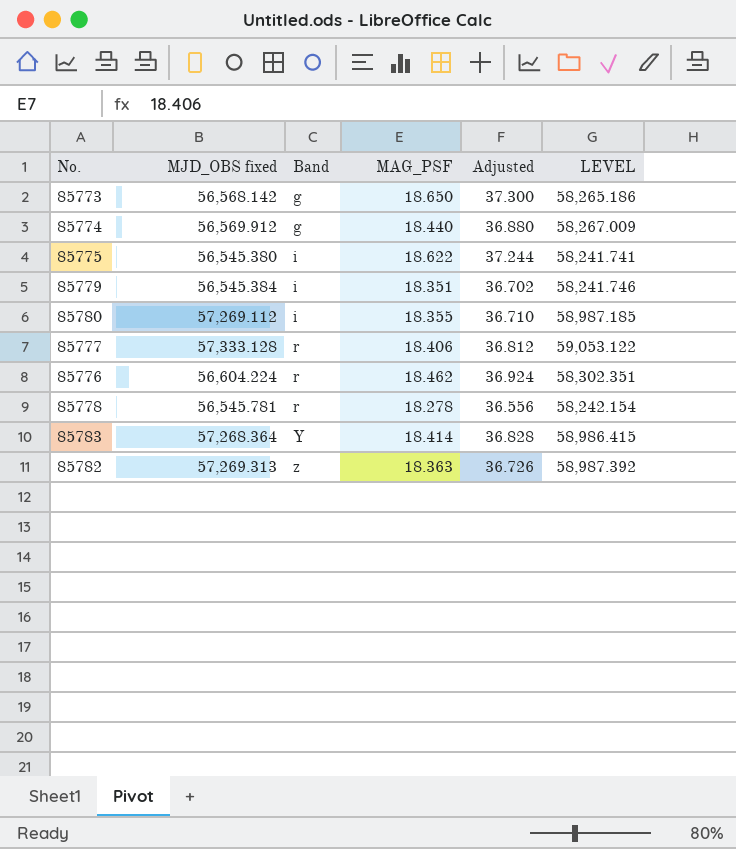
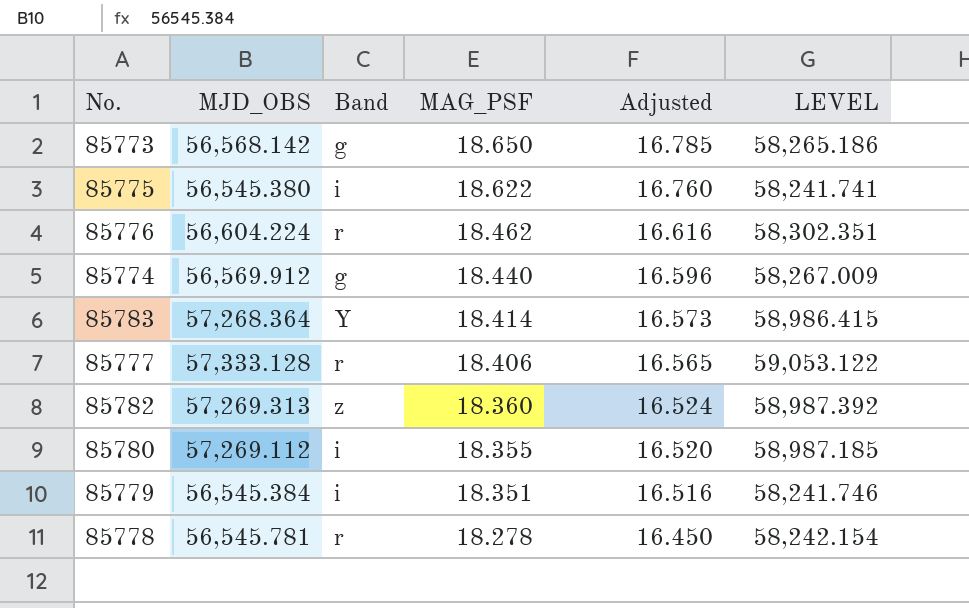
row order: Band ascending -> MAG_PSF descending
column name: MJD_OBS fixed -> MJD_OBS
column Adjusted | formula: [MAG_PSF] * 2 -> [MAG_PSF] * 0.9
85782 | MAG_PSF: 18.363 -> 18.360

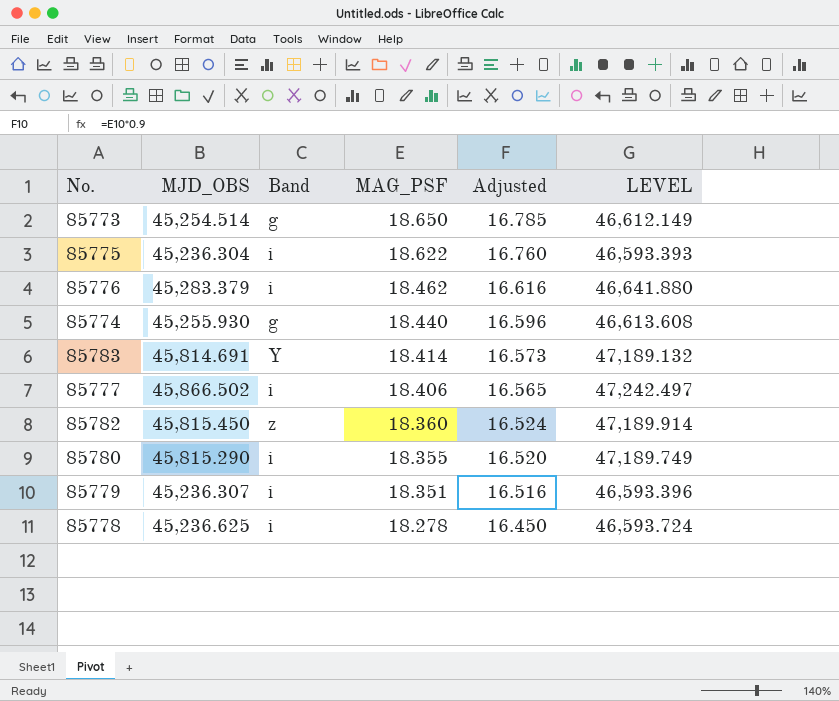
85773 | MJD_OBS: 56,568.142 -> 45,254.514
85773 | LEVEL: 58,265.186 -> 46,612.149
85775 | MJD_OBS: 56,545.380 -> 45,236.304
85775 | LEVEL: 58,241.741 -> 46,593.393
85776 | MJD_OBS: 56,604.224 -> 45,283.379
85776 | Band: r -> i
85776 | LEVEL: 58,302.351 -> 46,641.880
85774 | MJD_OBS: 56,569.912 -> 45,255.930
85774 | LEVEL: 58,267.009 -> 46,613.608
85783 | MJD_OBS: 57,268.364 -> 45,814.691
85783 | LEVEL: 58,986.415 -> 47,189.132
85777 | MJD_OBS: 57,333.128 -> 45,866.502
85777 | Band: r -> i
85777 | LEVEL: 59,053.122 -> 47,242.497
85782 | MJD_OBS: 57,269.313 -> 45,815.450
85782 | LEVEL: 58,987.392 -> 47,189.914
85780 | MJD_OBS: 57,269.112 -> 45,815.290
85780 | LEVEL: 58,987.185 -> 47,189.749
85779 | MJD_OBS: 56,545.384 -> 45,236.307
85779 | LEVEL: 58,241.746 -> 46,593.396
85778 | MJD_OBS: 56,545.781 -> 45,236.625
85778 | Band: r -> i
85778 | LEVEL: 58,242.154 -> 46,593.724

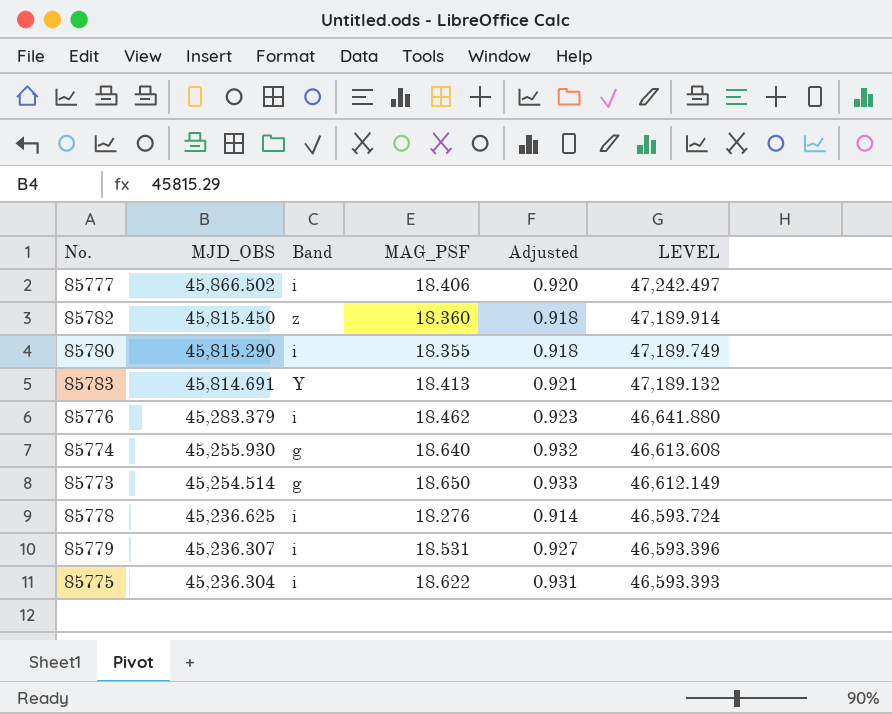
row order: MAG_PSF descending -> MJD_OBS descending
column Adjusted | formula: [MAG_PSF] * 0.9 -> [MAG_PSF] * 0.05
85783 | MAG_PSF: 18.414 -> 18.413
85774 | MAG_PSF: 18.440 -> 18.640
85778 | MAG_PSF: 18.278 -> 18.276
85779 | MAG_PSF: 18.351 -> 18.531

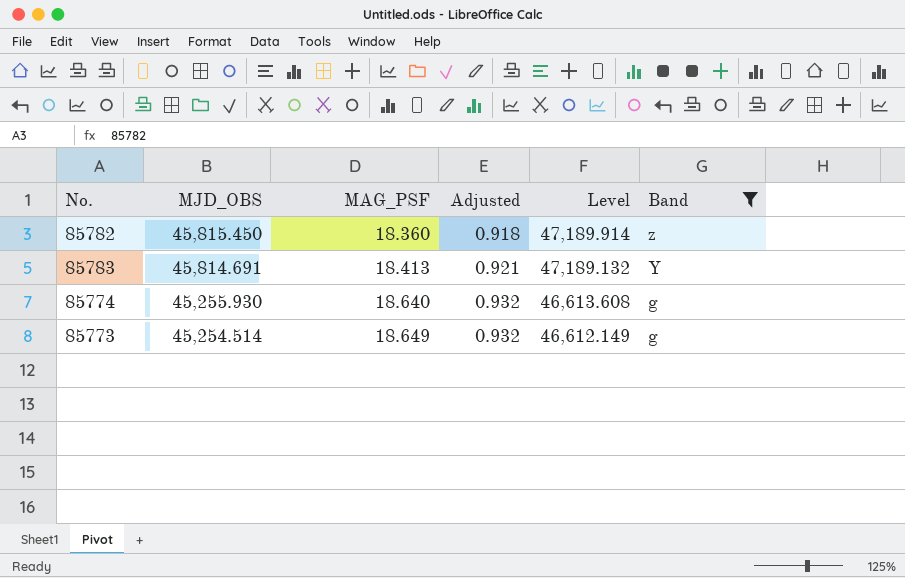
filter: none -> Band != i
column name: LEVEL -> Level
column Band | position: 3 -> 6
85773 | MAG_PSF: 18.650 -> 18.649
85773 | Adjusted: 0.933 -> 0.932

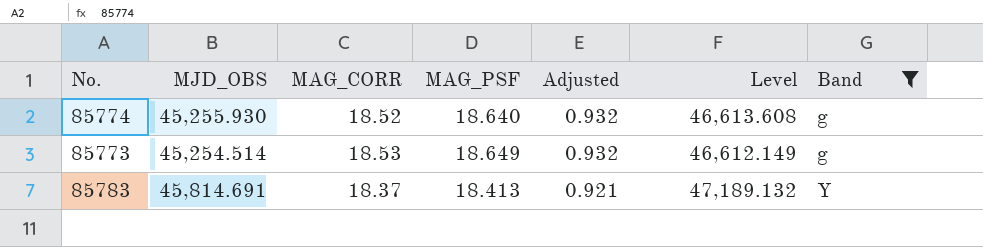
row order: MJD_OBS descending -> Adjusted descending
column MAG_CORR | position: none -> 3
row 85782: 45,815.450 | 18.360 | 0.918 | 47,189.914 | z -> none

